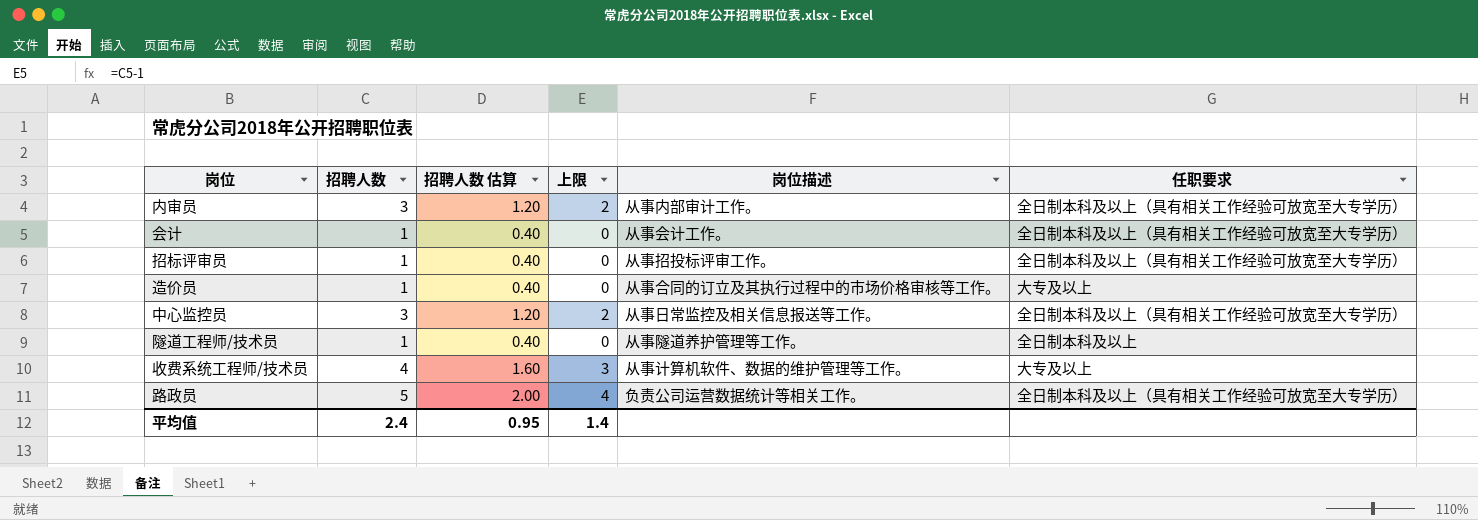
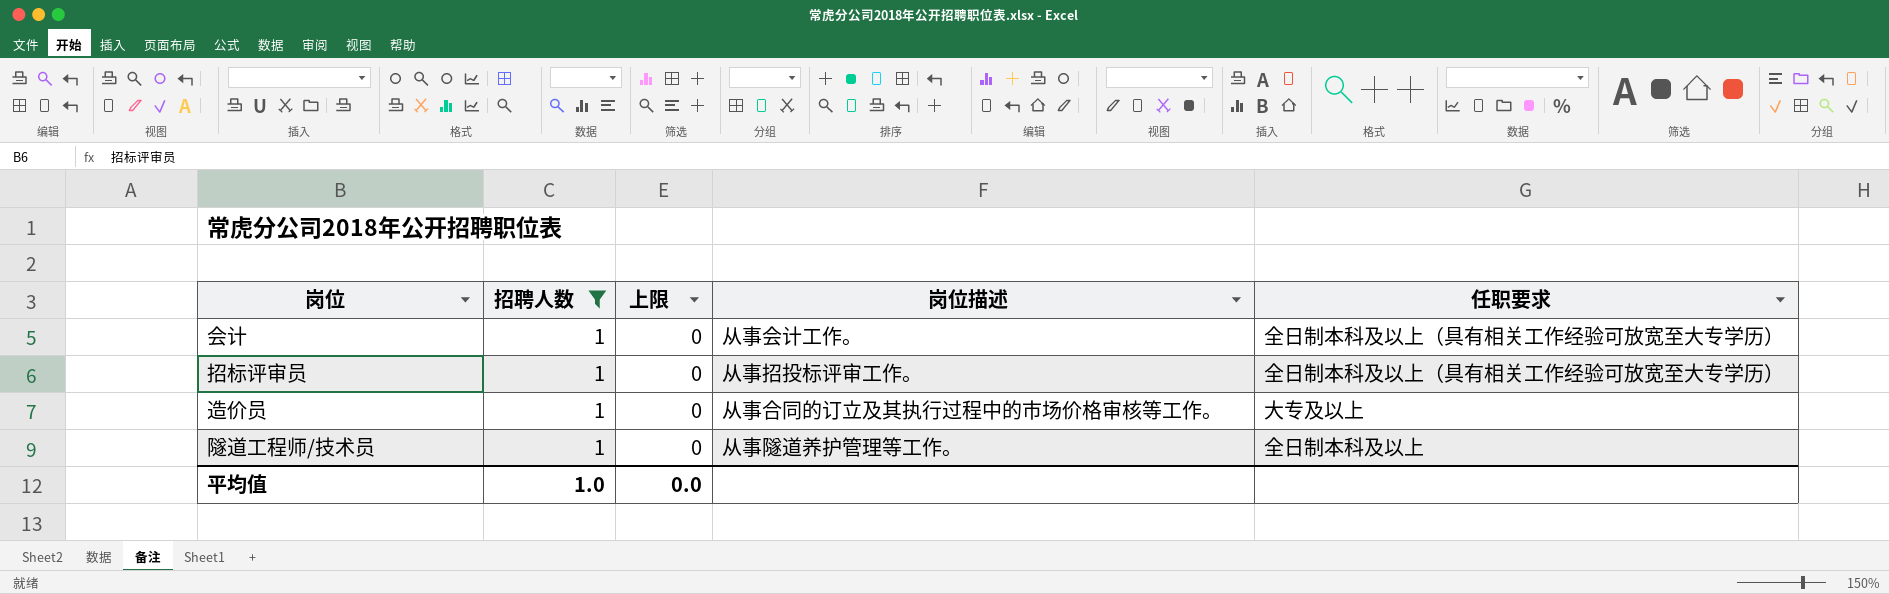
filter: none -> 招聘人数 = 1
column 招聘人数 估算 | formula: [招聘人数] * 0.4 -> none
平均值 | 招聘人数: 2.4 -> 1.0
平均值 | 上限: 1.4 -> 0.0

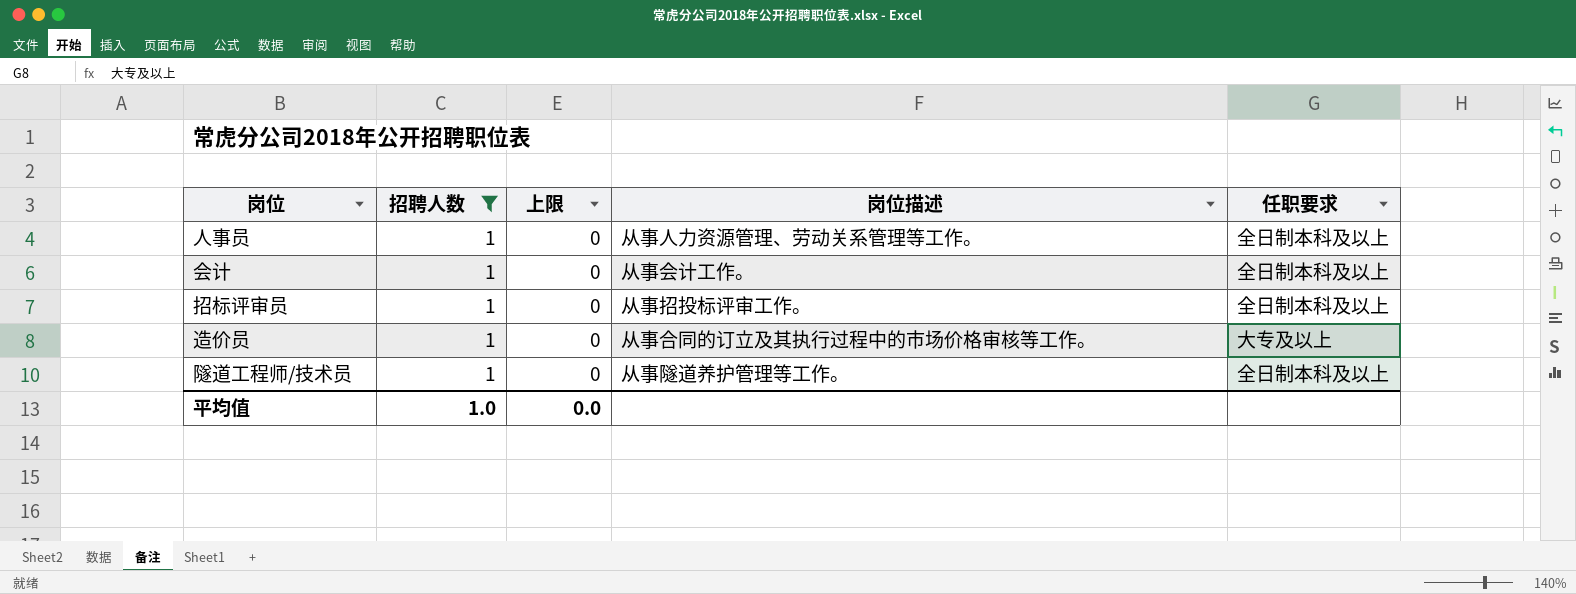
row 人事员: none -> 1 | 0 | 从事人力资源管理、劳动关系管理等工作。 | 全日制本科及以上
会计 | 任职要求: 全日制本科及以上（具有相关工作经验可放宽至大专学历） -> 全日制本科及以上
招标评审员 | 任职要求: 全日制本科及以上（具有相关工作经验可放宽至大专学历） -> 全日制本科及以上

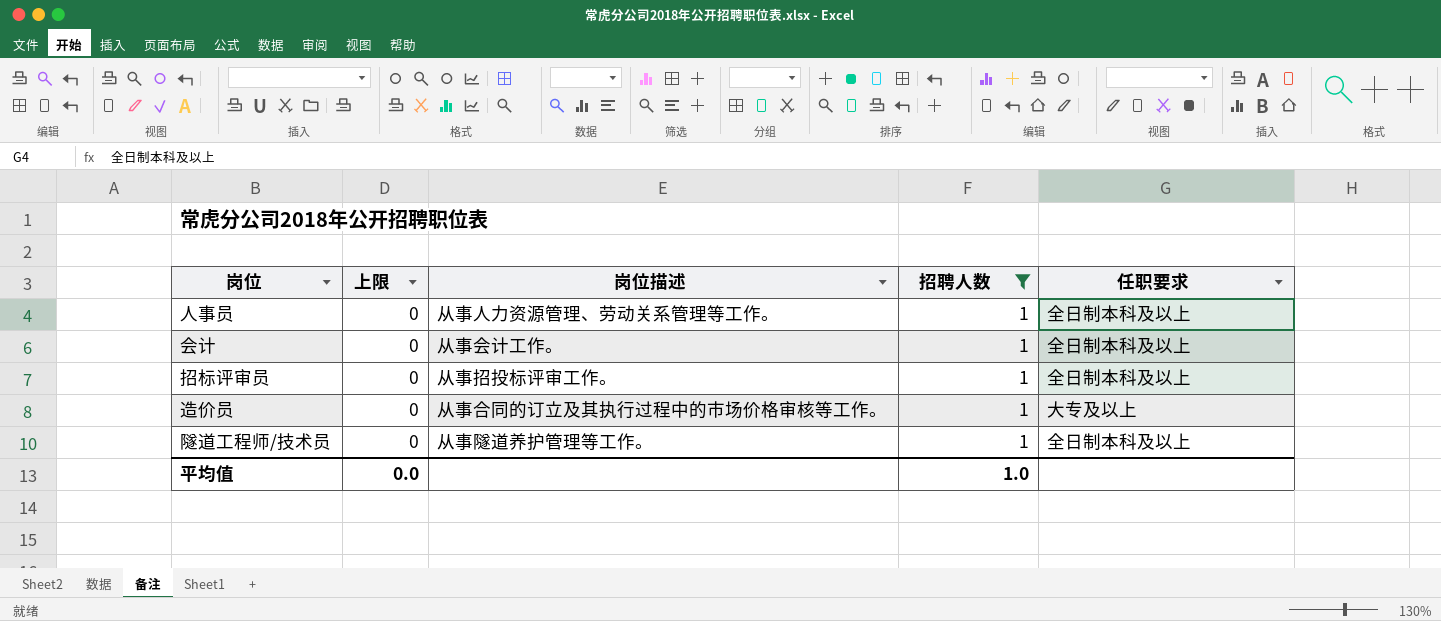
column 招聘人数 | position: 2 -> 4

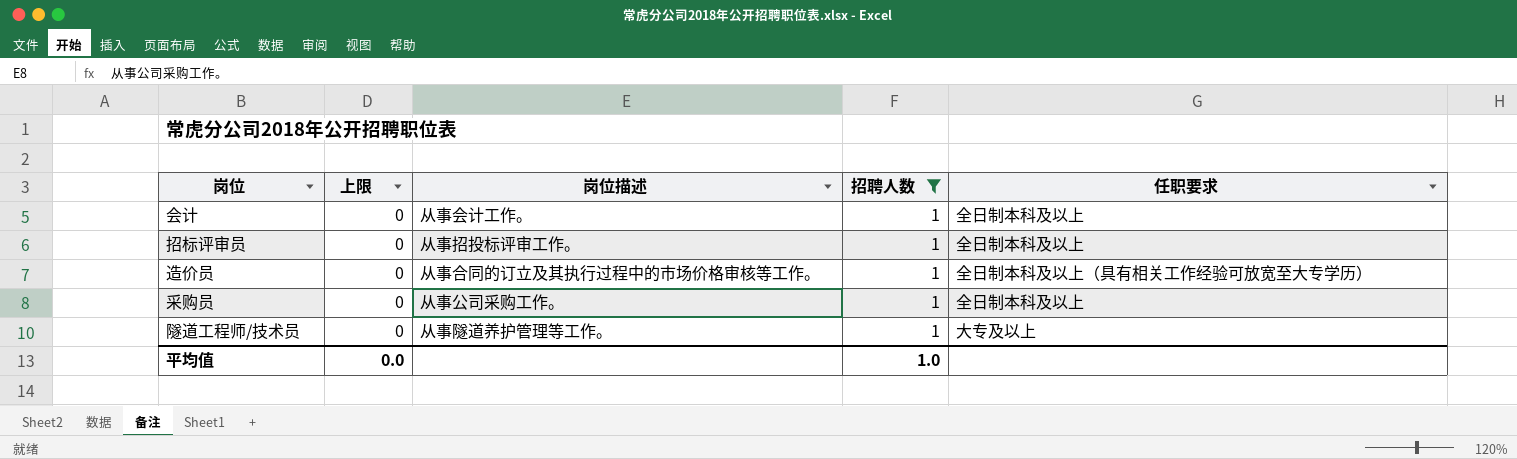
row 人事员: 0 | 从事人力资源管理、劳动关系管理等工作。 | 1 | 全日制本科及以上 -> none
造价员 | 任职要求: 大专及以上 -> 全日制本科及以上（具有相关工作经验可放宽至大专学历）
row 采购员: none -> 0 | 从事公司采购工作。 | 1 | 全日制本科及以上
隧道工程师/技术员 | 任职要求: 全日制本科及以上 -> 大专及以上

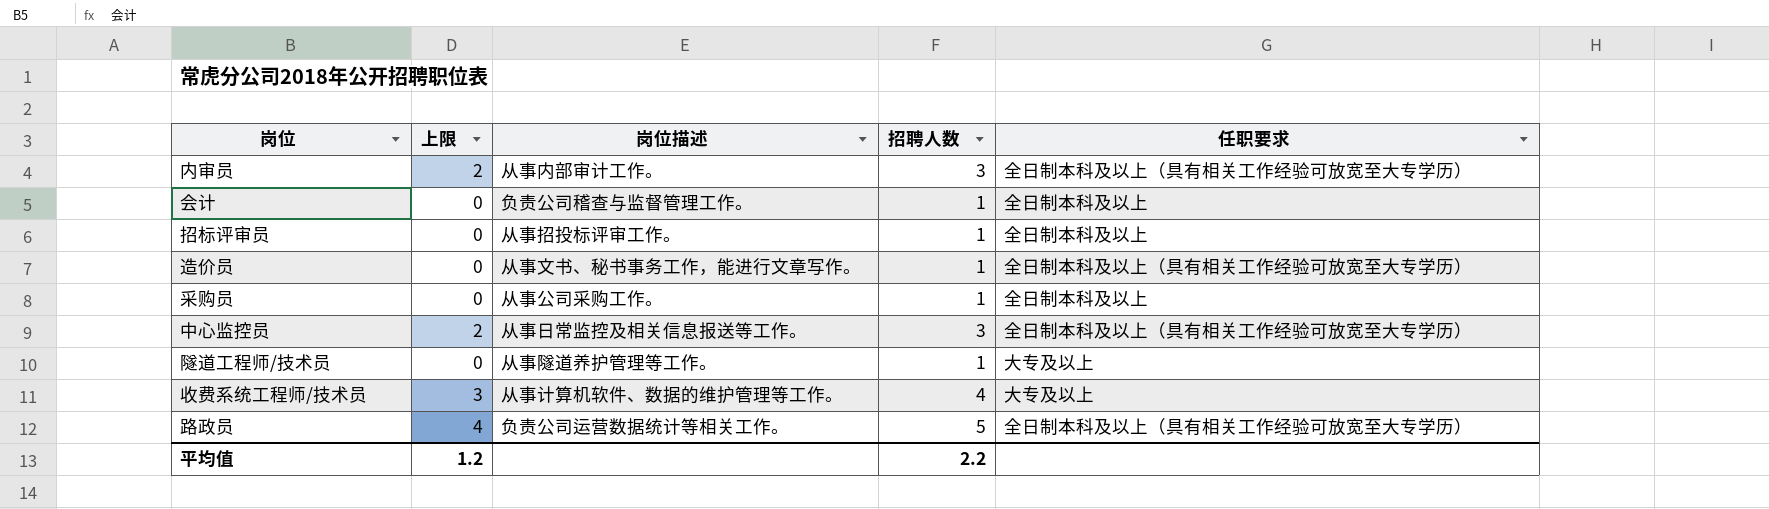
filter: 招聘人数 = 1 -> none
会计 | 岗位描述: 从事会计工作。 -> 负责公司稽查与监督管理工作。
造价员 | 岗位描述: 从事合同的订立及其执行过程中的市场价格审核等工作。 -> 从事文书、秘书事务工作，能进行文章写作。
平均值 | 上限: 0.0 -> 1.2
平均值 | 招聘人数: 1.0 -> 2.2

